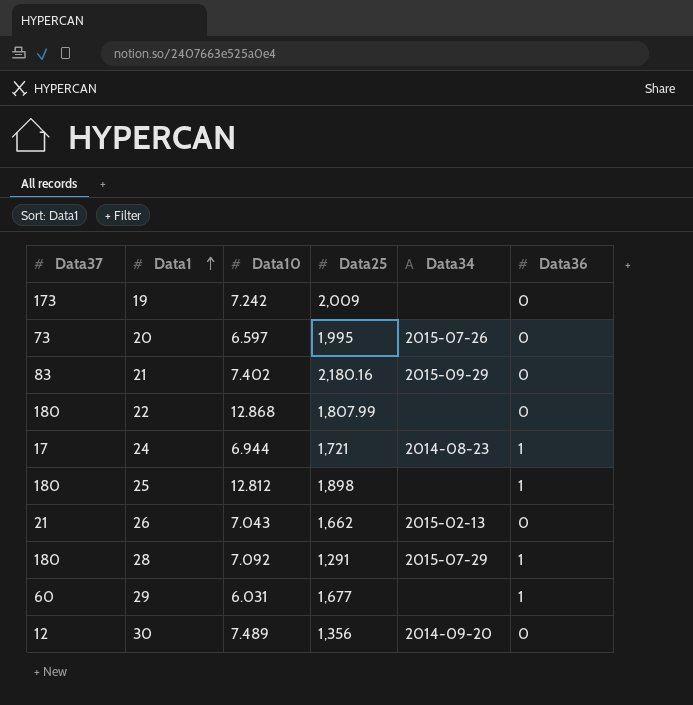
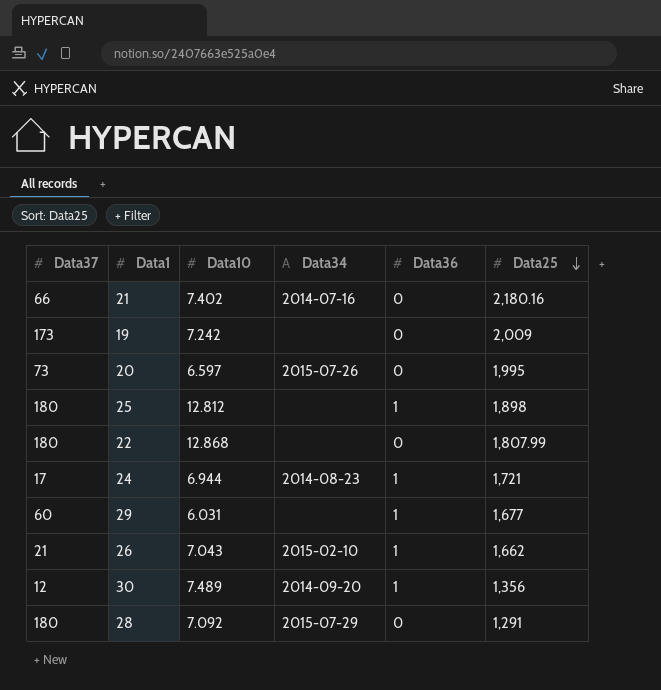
row order: Data1 ascending -> Data25 descending
column Data25 | position: 4 -> 6
21 | Data37: 83 -> 66
21 | Data34: 2015-09-29 -> 2014-07-16
26 | Data34: 2015-02-13 -> 2015-02-10
26 | Data36: 0 -> 1
30 | Data36: 0 -> 1
28 | Data36: 1 -> 0

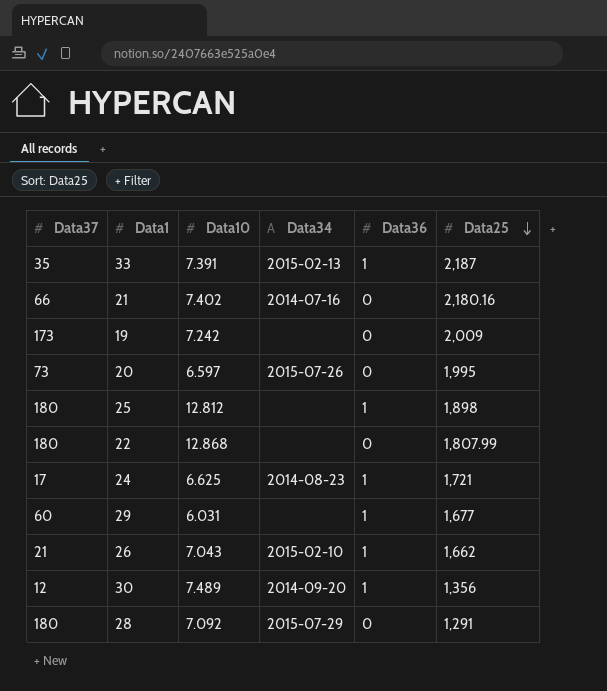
row 33: none -> 35 | 7.391 | 2015-02-13 | 1 | 2,187
24 | Data10: 6.944 -> 6.625

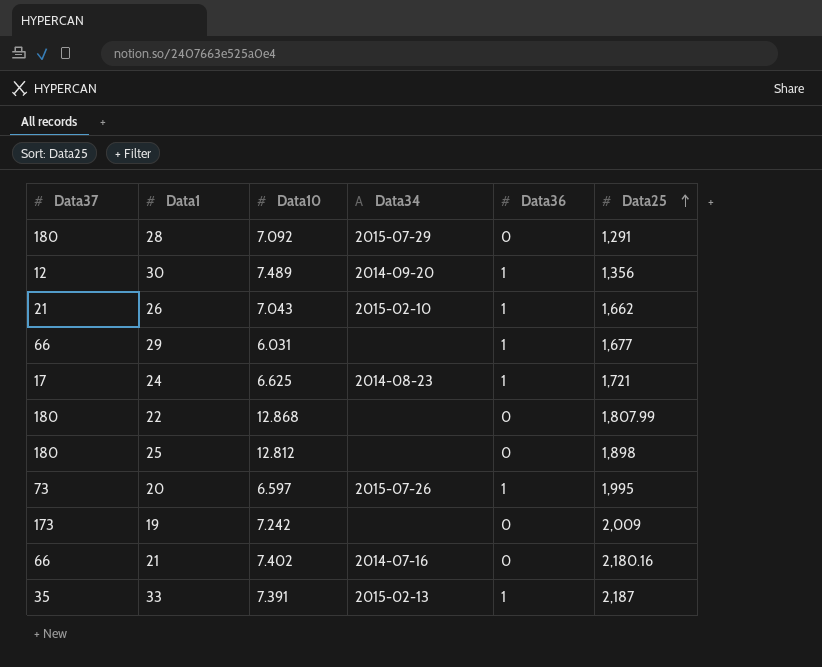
row order: Data25 descending -> Data25 ascending
29 | Data37: 60 -> 66
25 | Data36: 1 -> 0
20 | Data36: 0 -> 1

